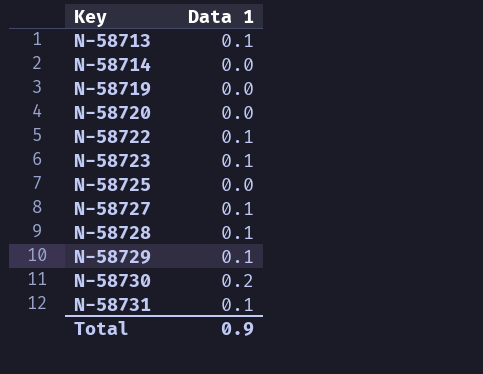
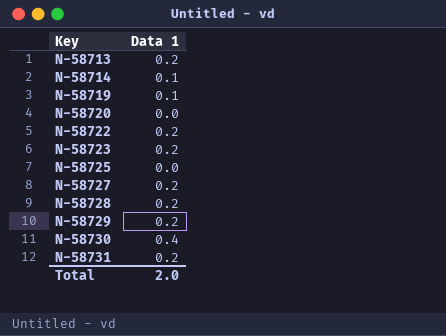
N-58713 | Data 1: 0.1 -> 0.2
N-58714 | Data 1: 0.0 -> 0.1
N-58719 | Data 1: 0.0 -> 0.1
N-58722 | Data 1: 0.1 -> 0.2
N-58723 | Data 1: 0.1 -> 0.2
N-58727 | Data 1: 0.1 -> 0.2
N-58728 | Data 1: 0.1 -> 0.2
N-58729 | Data 1: 0.1 -> 0.2
N-58730 | Data 1: 0.2 -> 0.4
N-58731 | Data 1: 0.1 -> 0.2
Total | Data 1: 0.9 -> 2.0

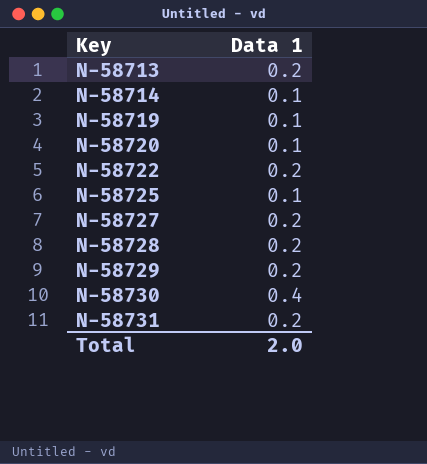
row N-58723: 0.2 -> none
N-58720 | Data 1: 0.0 -> 0.1
N-58725 | Data 1: 0.0 -> 0.1

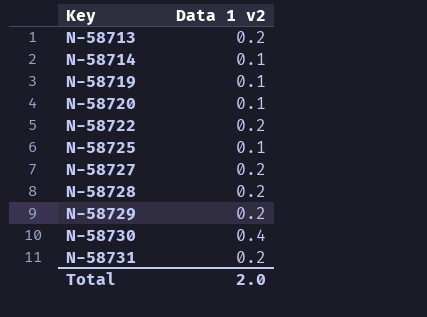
column name: Data 1 -> Data 1 v2

